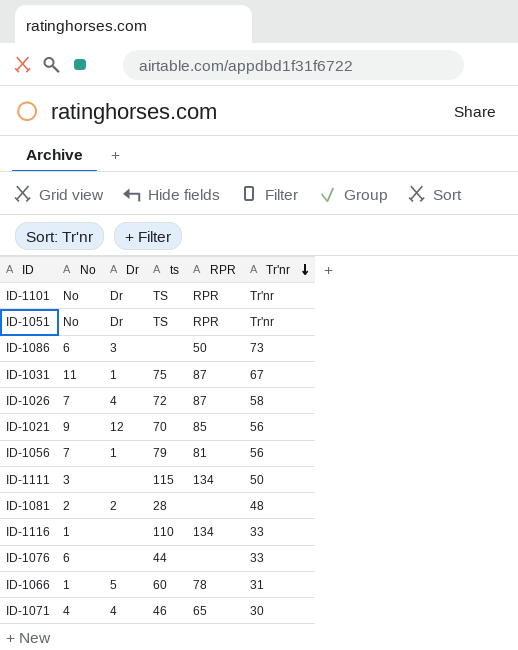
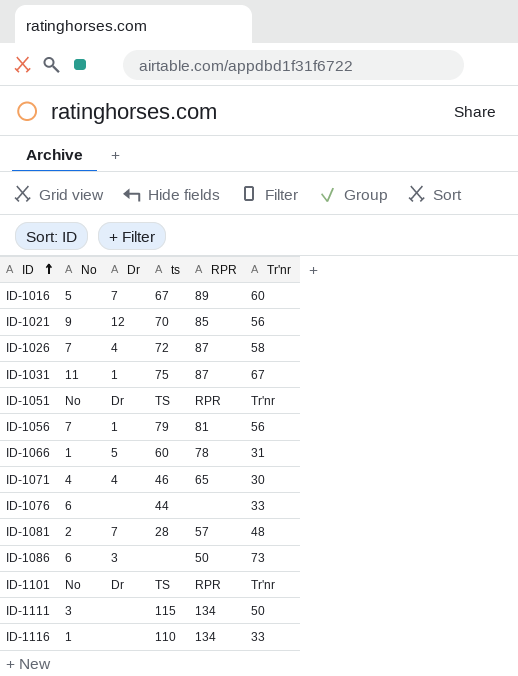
row order: Tr'nr descending -> ID ascending
row ID-1016: none -> 5 | 7 | 67 | 89 | 60
ID-1081 | Dr: 2 -> 7
ID-1081 | RPR: none -> 57

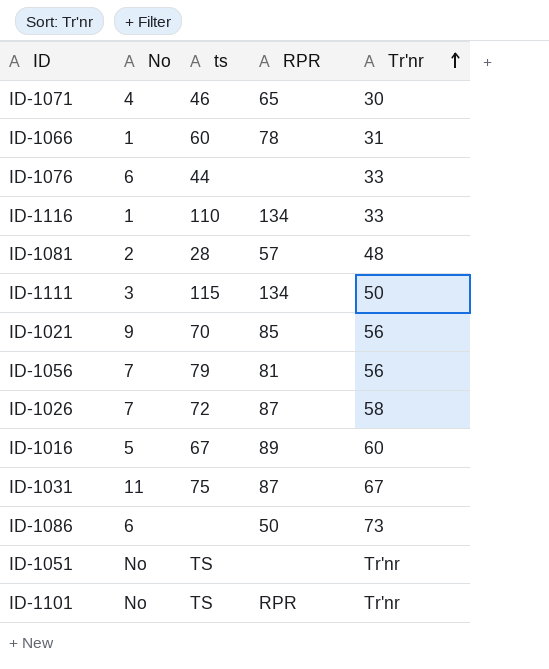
row order: ID ascending -> Tr'nr ascending
column Dr | position: 3 -> none
ID-1051 | RPR: RPR -> none

